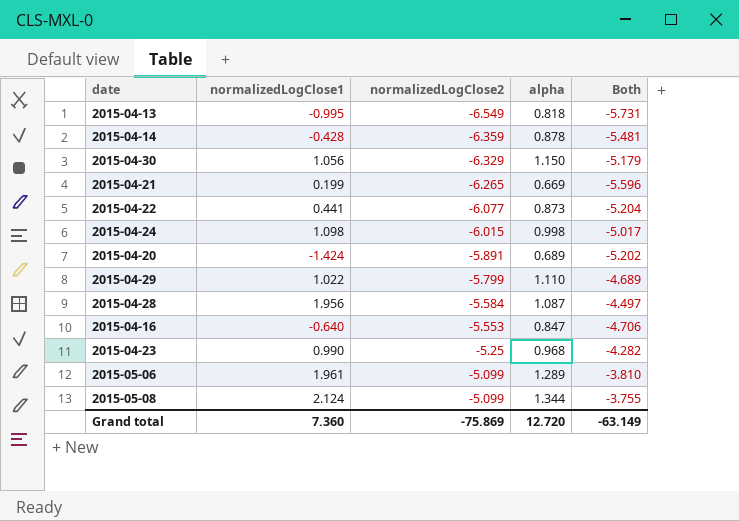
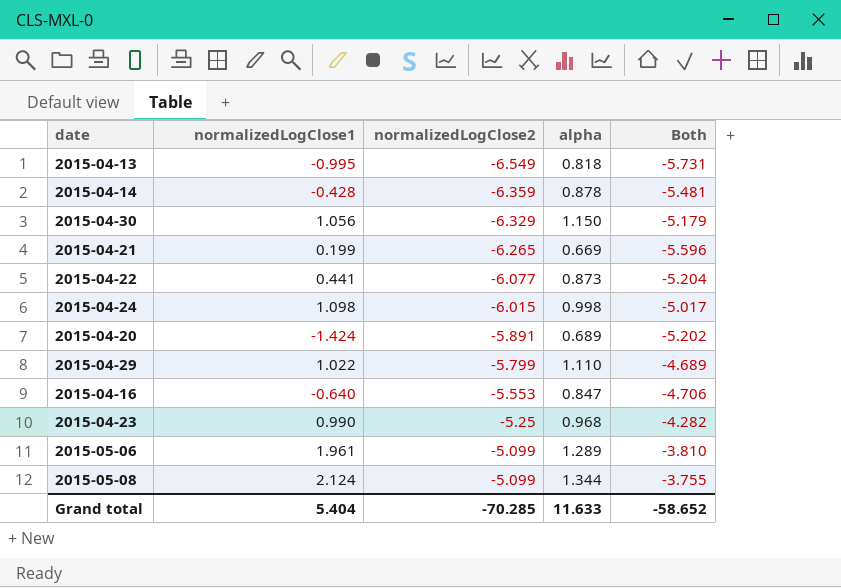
row 2015-04-28: 1.956 | -5.584 | 1.087 | -4.497 -> none
Grand total | normalizedLogClose1: 7.360 -> 5.404
Grand total | normalizedLogClose2: -75.869 -> -70.285
Grand total | alpha: 12.720 -> 11.633
Grand total | Both: -63.149 -> -58.652

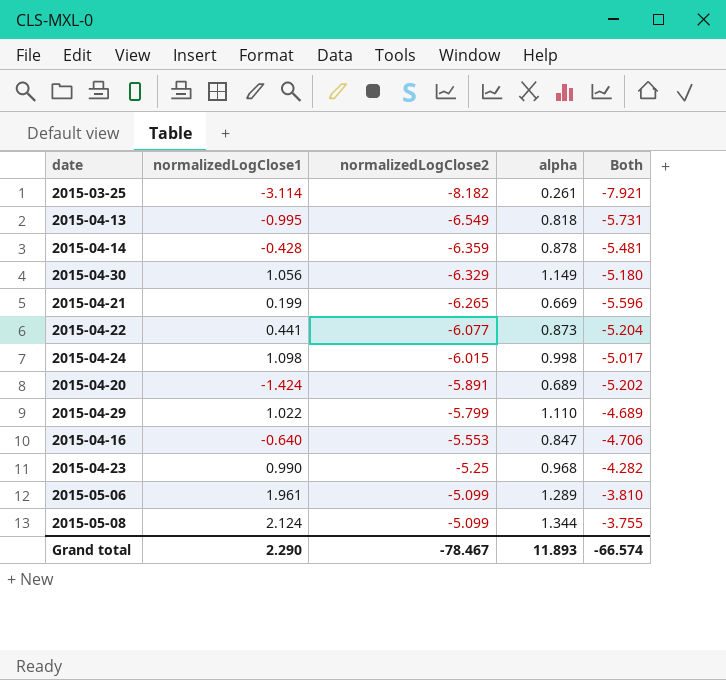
row 2015-03-25: none -> -3.114 | -8.182 | 0.261 | -7.921
2015-04-30 | alpha: 1.150 -> 1.149
2015-04-30 | Both: -5.179 -> -5.180
Grand total | normalizedLogClose1: 5.404 -> 2.290
Grand total | normalizedLogClose2: -70.285 -> -78.467
Grand total | alpha: 11.633 -> 11.893
Grand total | Both: -58.652 -> -66.574

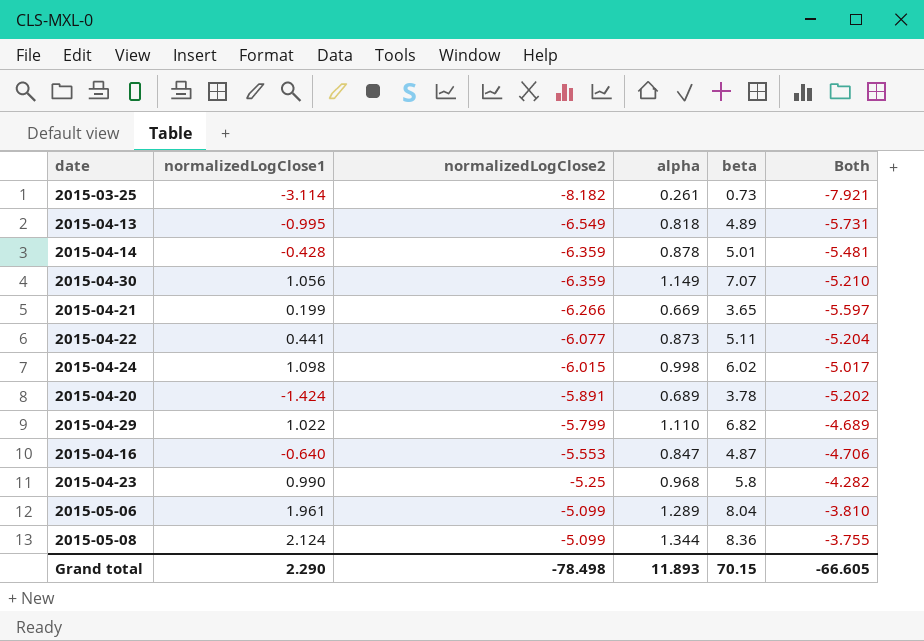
column beta | position: none -> 5
2015-04-30 | normalizedLogClose2: -6.329 -> -6.359
2015-04-30 | Both: -5.180 -> -5.210
2015-04-21 | normalizedLogClose2: -6.265 -> -6.266
2015-04-21 | Both: -5.596 -> -5.597
Grand total | normalizedLogClose2: -78.467 -> -78.498
Grand total | Both: -66.574 -> -66.605

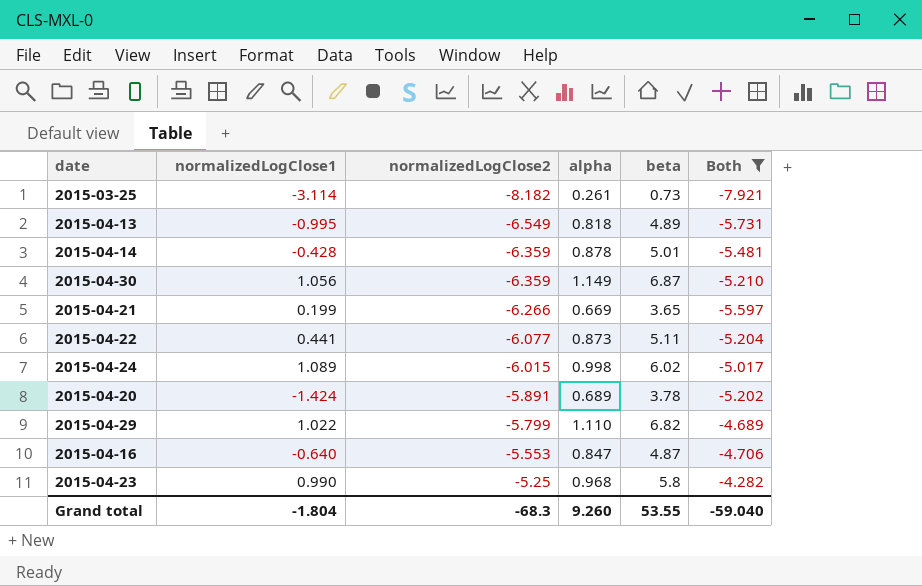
filter: none -> Both <= -4.282
2015-04-30 | beta: 7.07 -> 6.87
2015-04-24 | normalizedLogClose1: 1.098 -> 1.089
Grand total | normalizedLogClose1: 2.290 -> -1.804
Grand total | normalizedLogClose2: -78.498 -> -68.3
Grand total | alpha: 11.893 -> 9.260
Grand total | beta: 70.15 -> 53.55
Grand total | Both: -66.605 -> -59.040

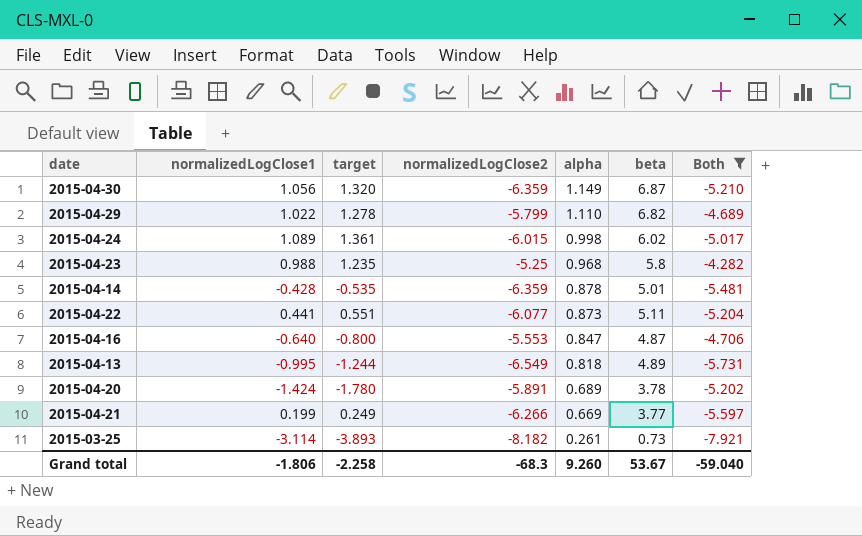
row order: normalizedLogClose2 ascending -> alpha descending
column target | formula: none -> [normalizedLogClose1] * 1.25
2015-04-23 | normalizedLogClose1: 0.990 -> 0.988
2015-04-21 | beta: 3.65 -> 3.77
Grand total | normalizedLogClose1: -1.804 -> -1.806
Grand total | beta: 53.55 -> 53.67

